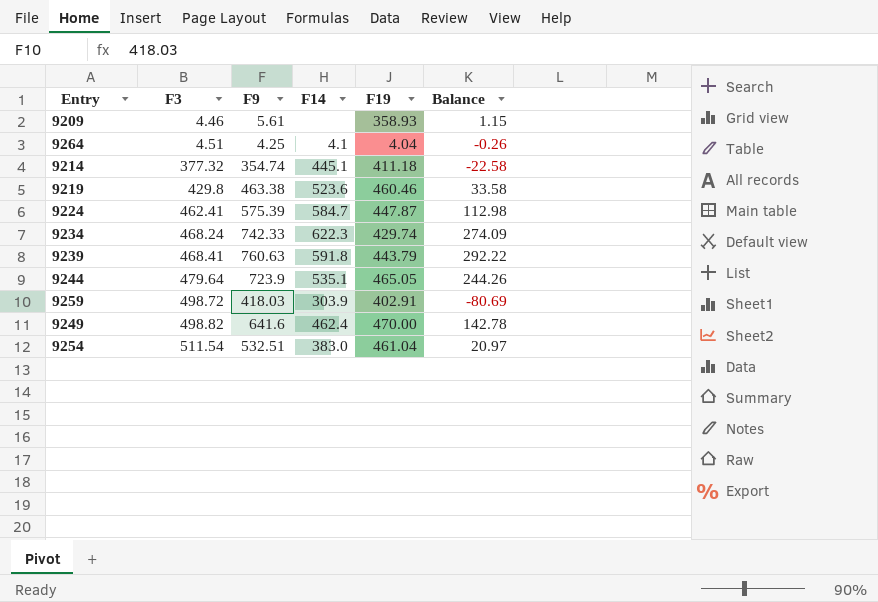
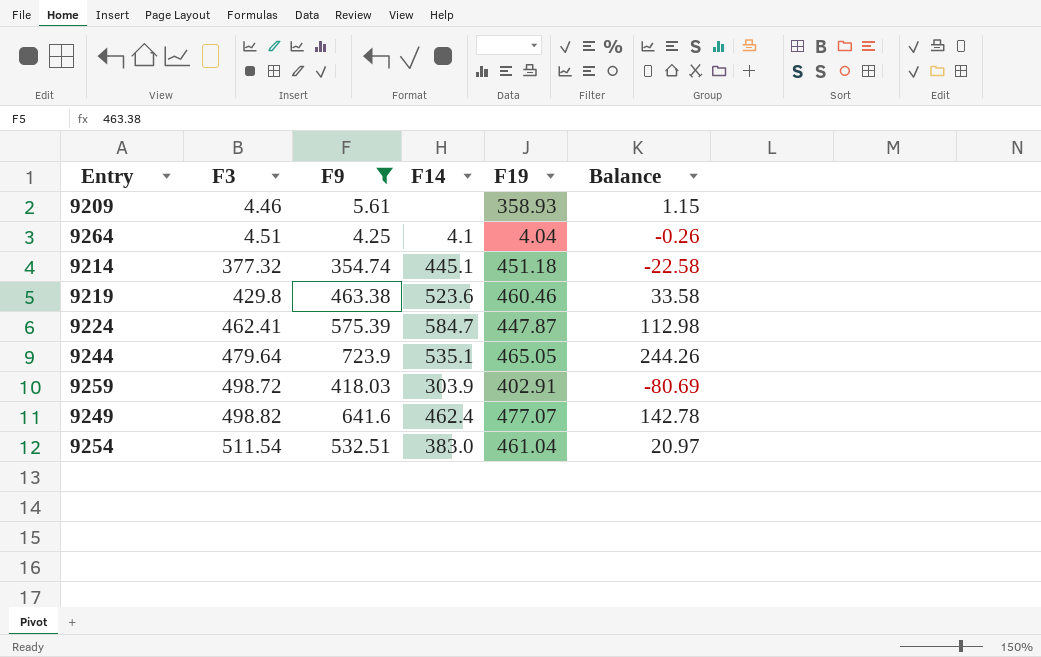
filter: none -> F9 <= 723.9
9214 | F19: 411.18 -> 451.18
9249 | F19: 470.00 -> 477.07

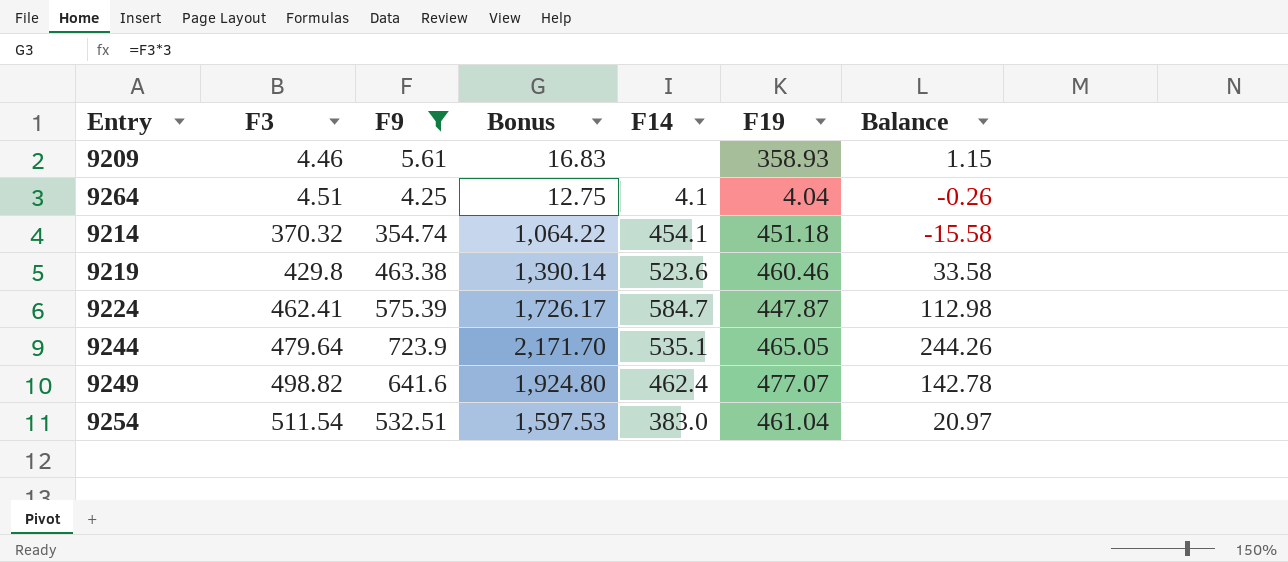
column Bonus | formula: none -> [F9] * 3
row 9259: 498.72 | 418.03 | 303.9 | 402.91 | -80.69 -> none
9214 | F3: 377.32 -> 370.32
9214 | F14: 445.1 -> 454.1
9214 | Balance: -22.58 -> -15.58

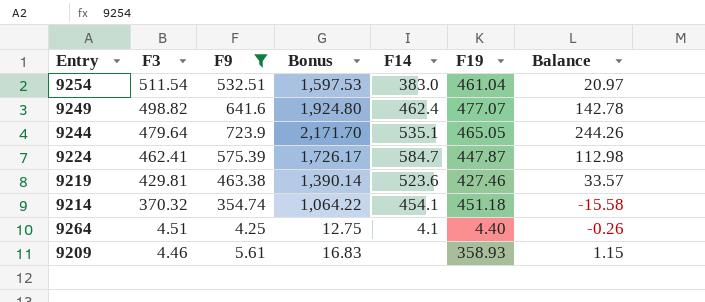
row order: F3 ascending -> F3 descending
9219 | F3: 429.8 -> 429.81
9219 | F19: 460.46 -> 427.46
9219 | Balance: 33.58 -> 33.57
9264 | F19: 4.04 -> 4.40

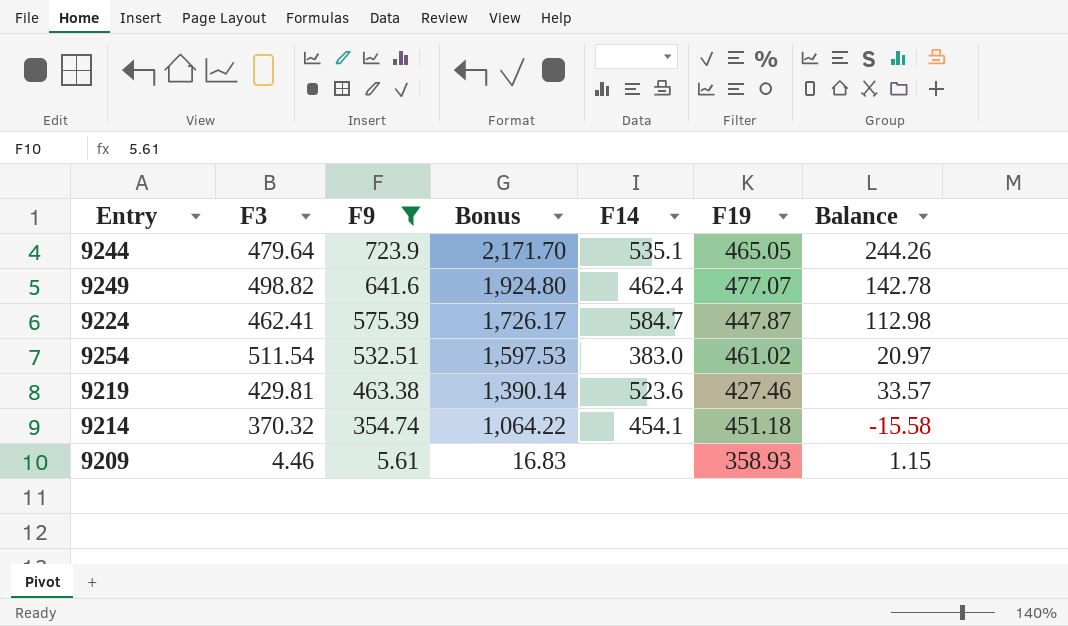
row order: F3 descending -> F9 descending
row 9264: 4.51 | 4.25 | 12.75 | 4.1 | 4.40 | -0.26 -> none
9254 | F19: 461.04 -> 461.02

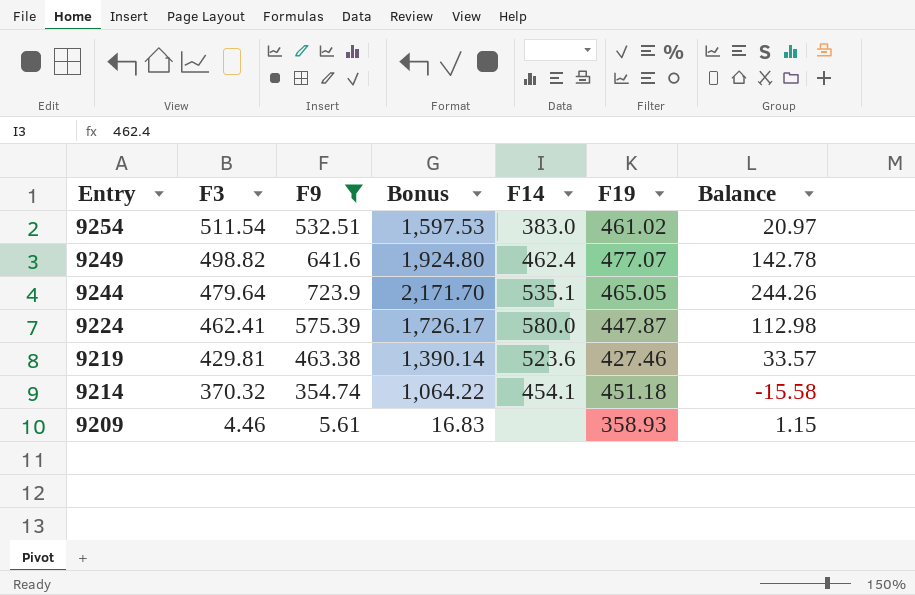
row order: F9 descending -> Entry descending
9224 | F14: 584.7 -> 580.0

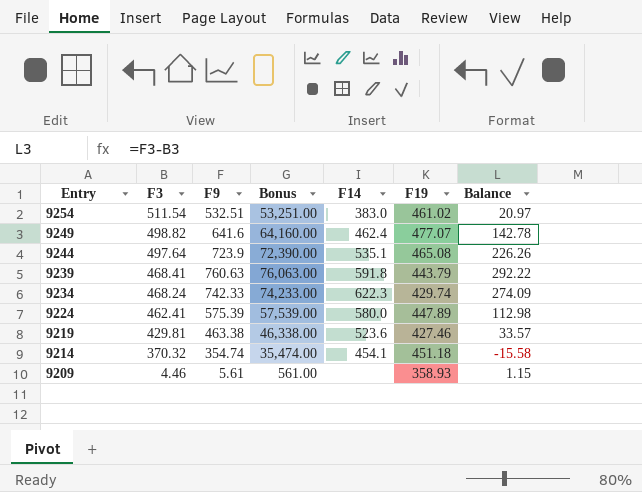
filter: F9 <= 723.9 -> none
column Bonus | formula: [F9] * 3 -> [F9] * 100
9244 | F3: 479.64 -> 497.64
9244 | F19: 465.05 -> 465.08
9244 | Balance: 244.26 -> 226.26
9224 | F19: 447.87 -> 447.89

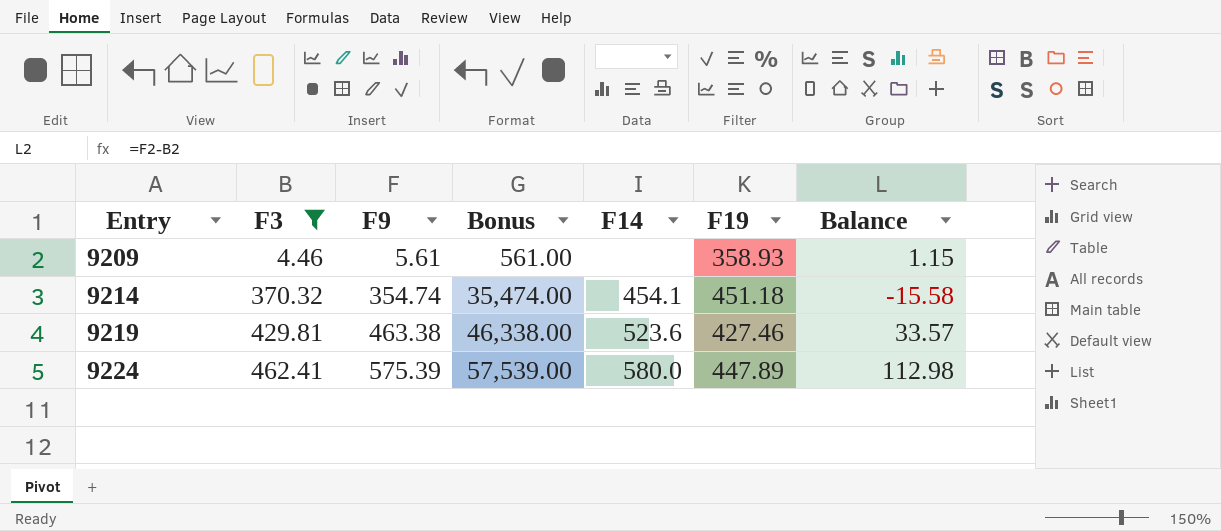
filter: none -> F3 <= 462.41
row order: Entry descending -> Entry ascending

